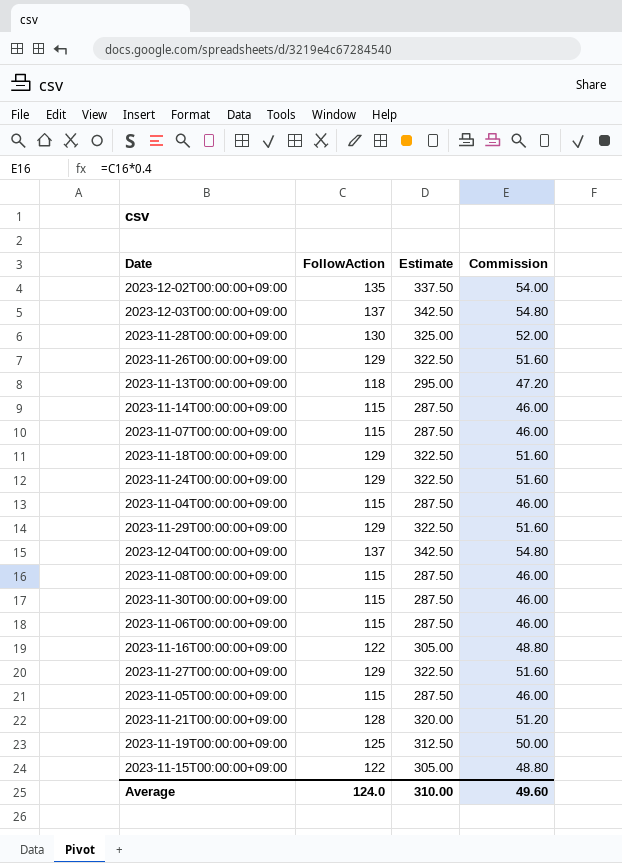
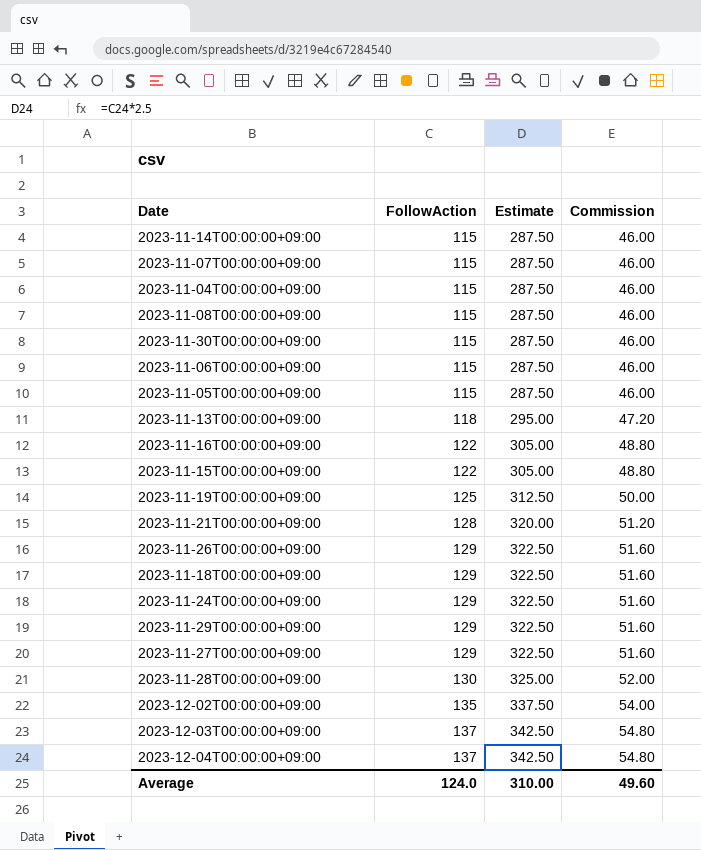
row order: none -> FollowAction ascending

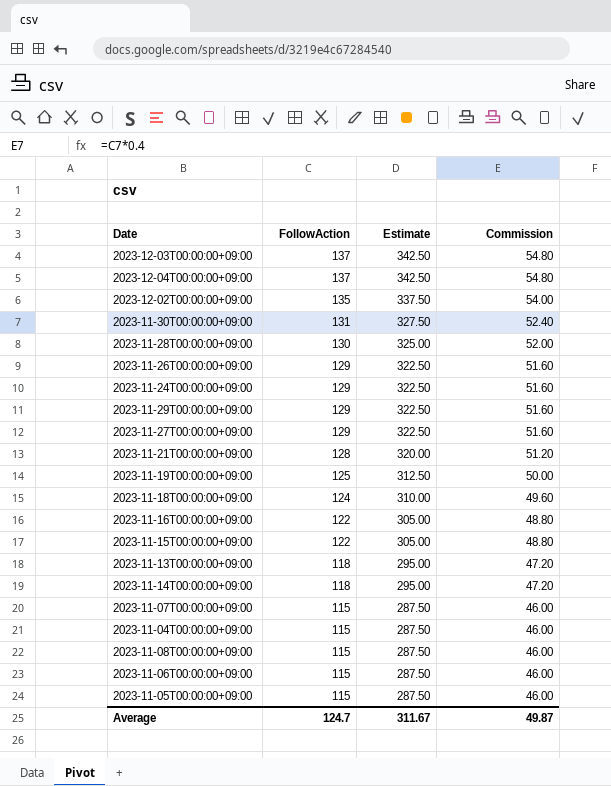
row order: FollowAction ascending -> FollowAction descending
2023-11-30T00:00:00+09:00 | FollowAction: 115 -> 131
2023-11-30T00:00:00+09:00 | Estimate: 287.50 -> 327.50
2023-11-30T00:00:00+09:00 | Commission: 46.00 -> 52.40
2023-11-18T00:00:00+09:00 | FollowAction: 129 -> 124
2023-11-18T00:00:00+09:00 | Estimate: 322.50 -> 310.00
2023-11-18T00:00:00+09:00 | Commission: 51.60 -> 49.60
2023-11-14T00:00:00+09:00 | FollowAction: 115 -> 118
2023-11-14T00:00:00+09:00 | Estimate: 287.50 -> 295.00
2023-11-14T00:00:00+09:00 | Commission: 46.00 -> 47.20
Average | FollowAction: 124.0 -> 124.7
Average | Estimate: 310.00 -> 311.67
Average | Commission: 49.60 -> 49.87

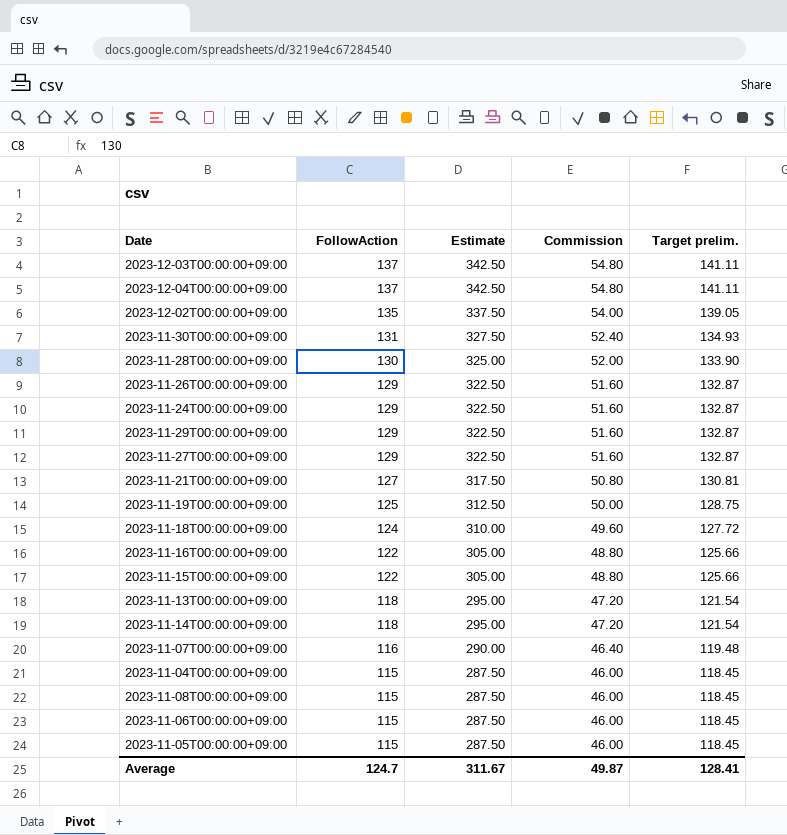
column Target prelim. | formula: none -> [FollowAction] * 1.03
2023-11-21T00:00:00+09:00 | FollowAction: 128 -> 127
2023-11-21T00:00:00+09:00 | Estimate: 320.00 -> 317.50
2023-11-21T00:00:00+09:00 | Commission: 51.20 -> 50.80
2023-11-07T00:00:00+09:00 | FollowAction: 115 -> 116
2023-11-07T00:00:00+09:00 | Estimate: 287.50 -> 290.00
2023-11-07T00:00:00+09:00 | Commission: 46.00 -> 46.40

